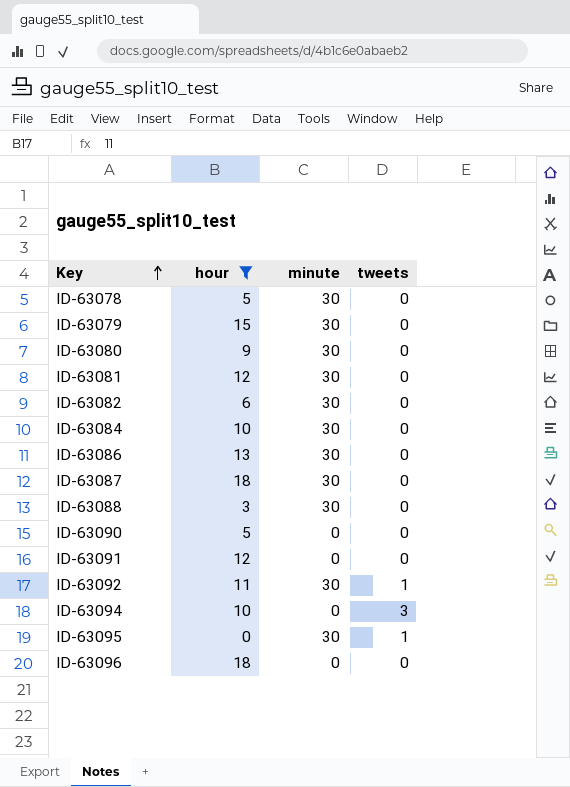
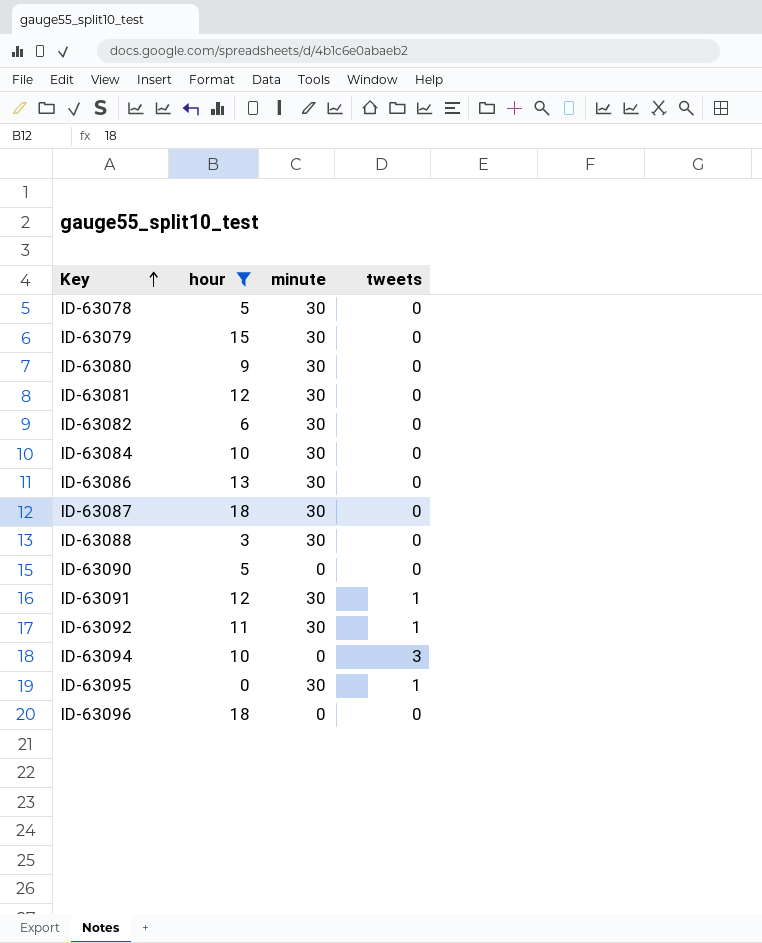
ID-63091 | minute: 0 -> 30
ID-63091 | tweets: 0 -> 1

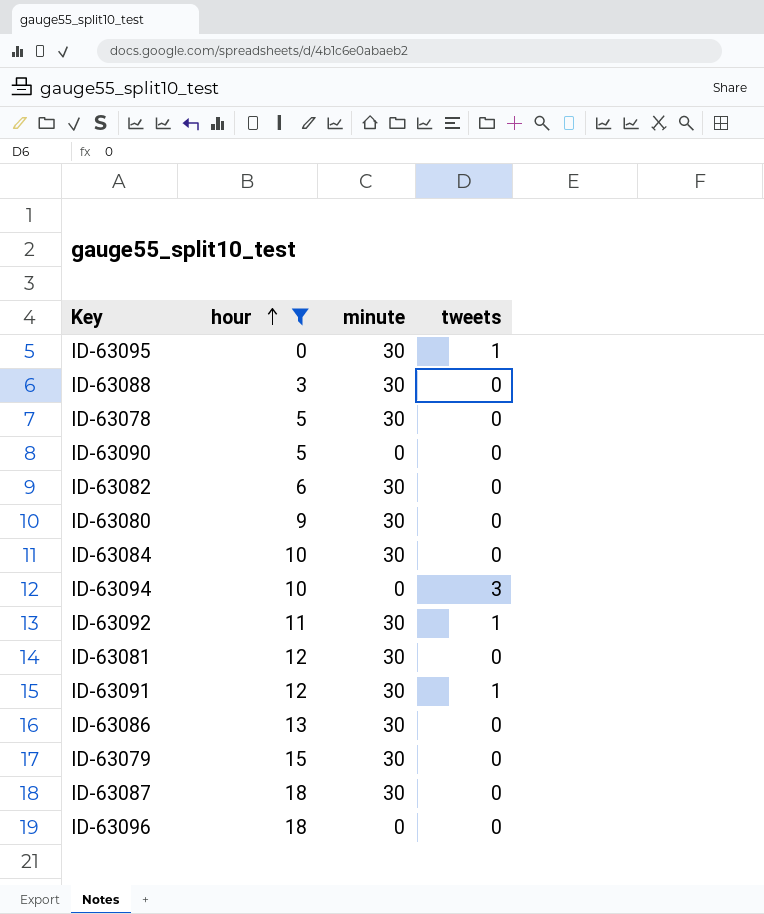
row order: Key ascending -> hour ascending

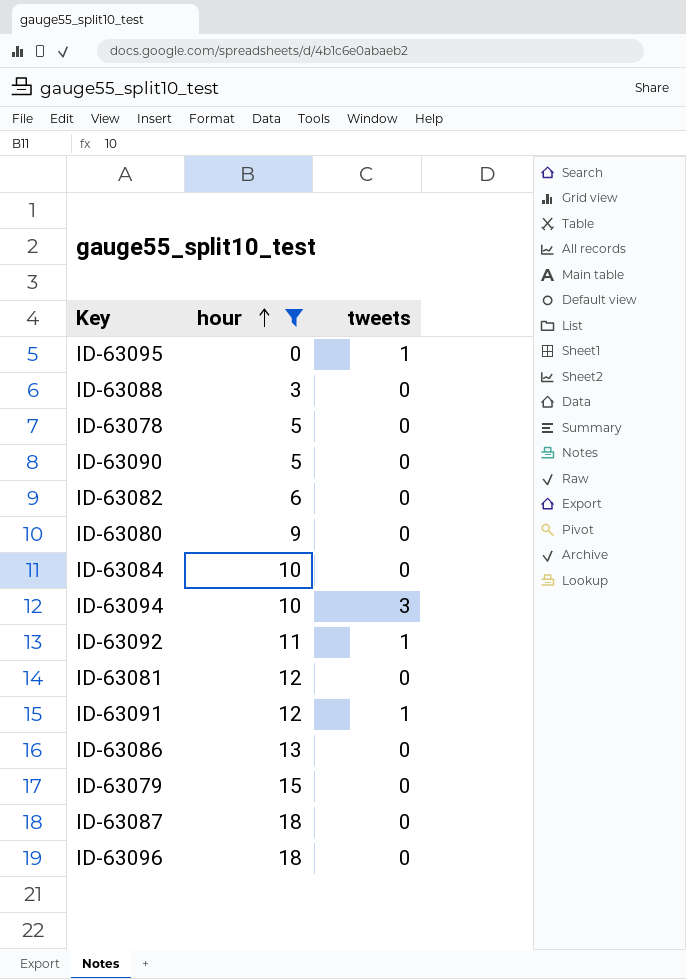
column minute | position: 3 -> none

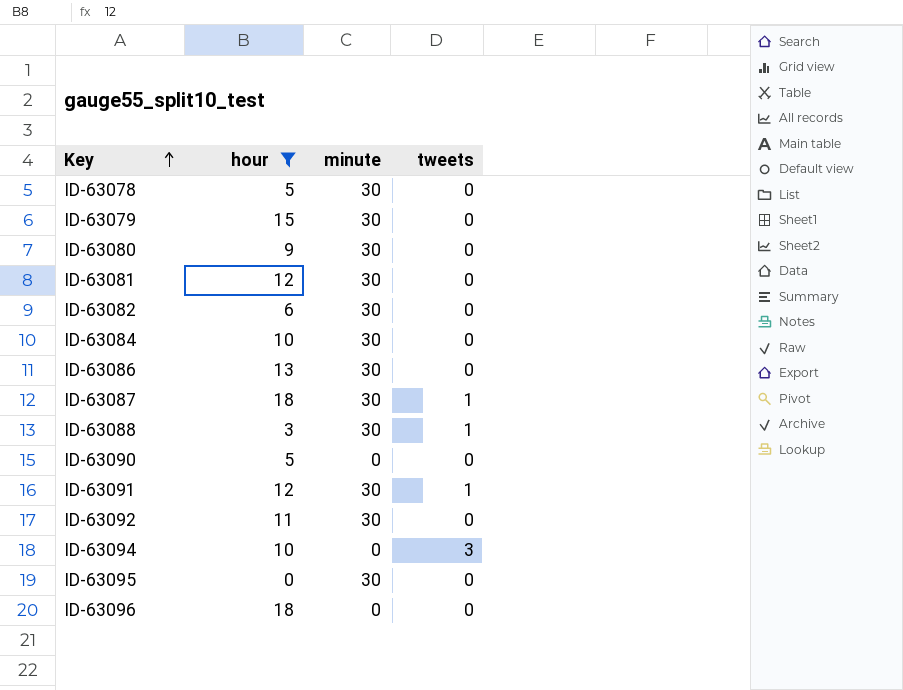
row order: hour ascending -> Key ascending
column minute | position: none -> 3
ID-63087 | tweets: 0 -> 1
ID-63088 | tweets: 0 -> 1
ID-63092 | tweets: 1 -> 0
ID-63095 | tweets: 1 -> 0

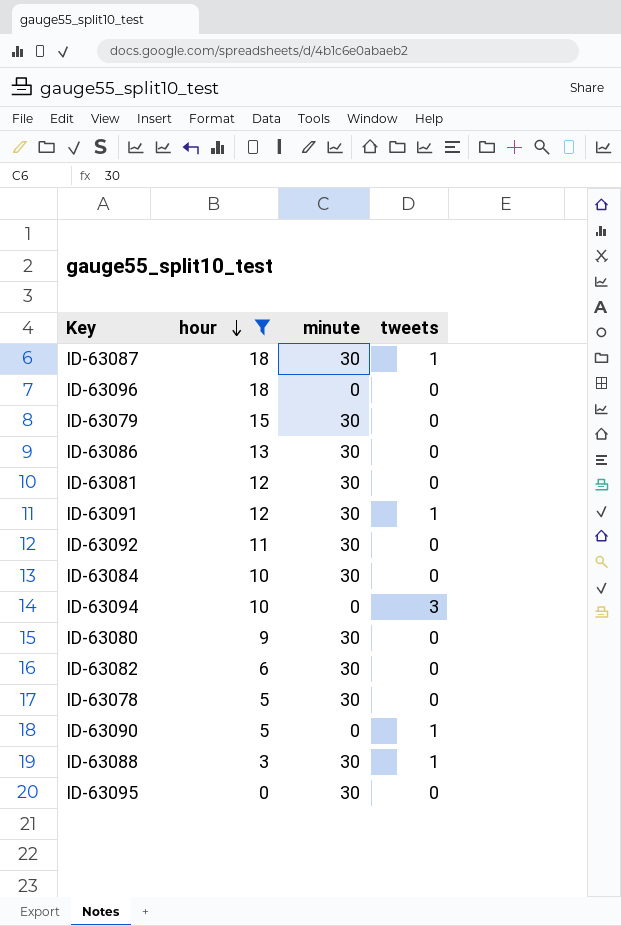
row order: Key ascending -> hour descending
ID-63090 | tweets: 0 -> 1

